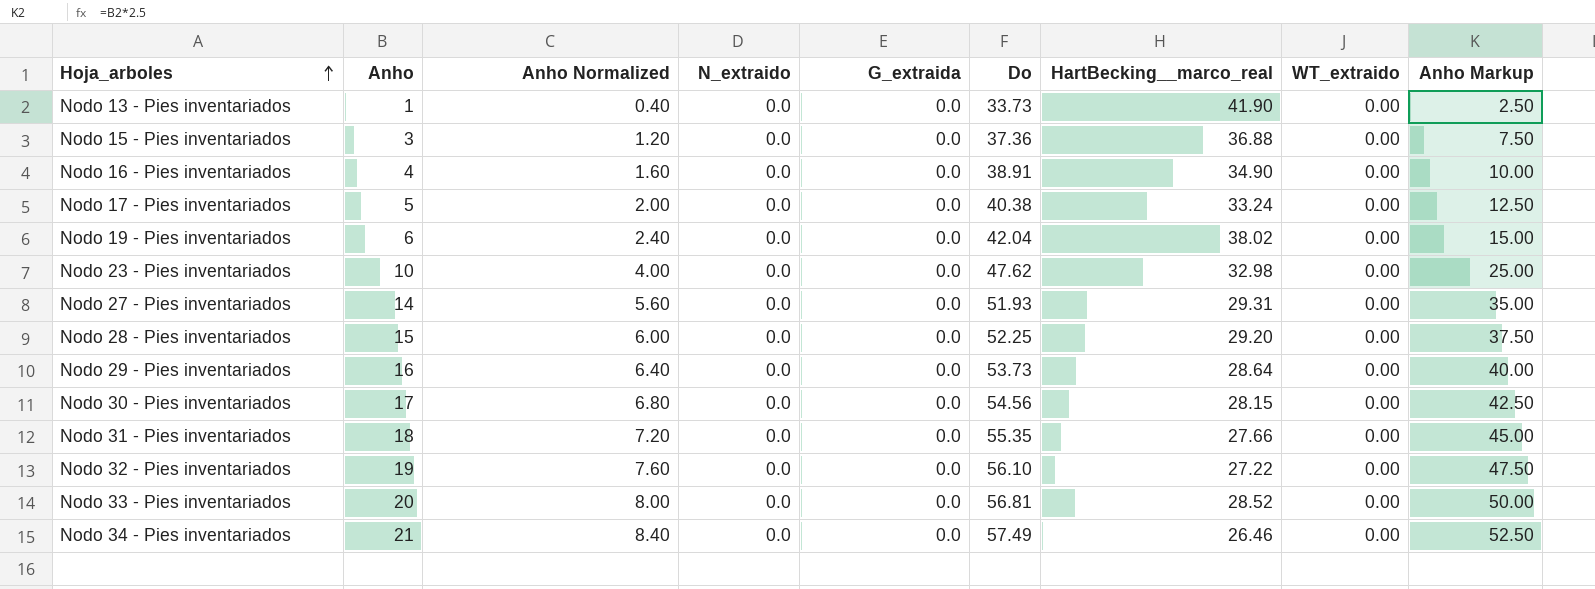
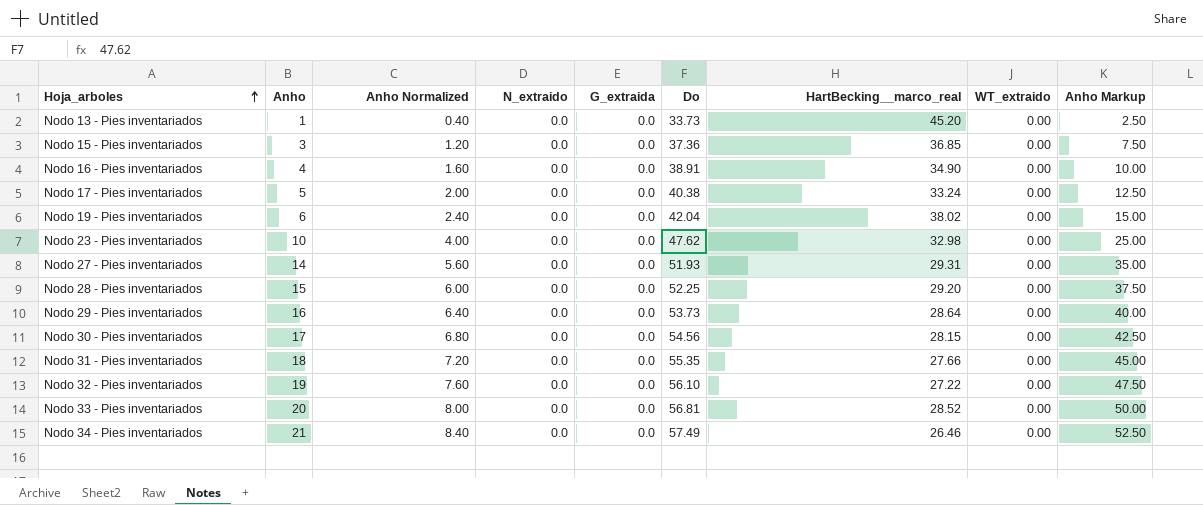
Nodo 13 - Pies inventariados | HartBecking__marco_real: 41.90 -> 45.20
Nodo 15 - Pies inventariados | HartBecking__marco_real: 36.88 -> 36.85

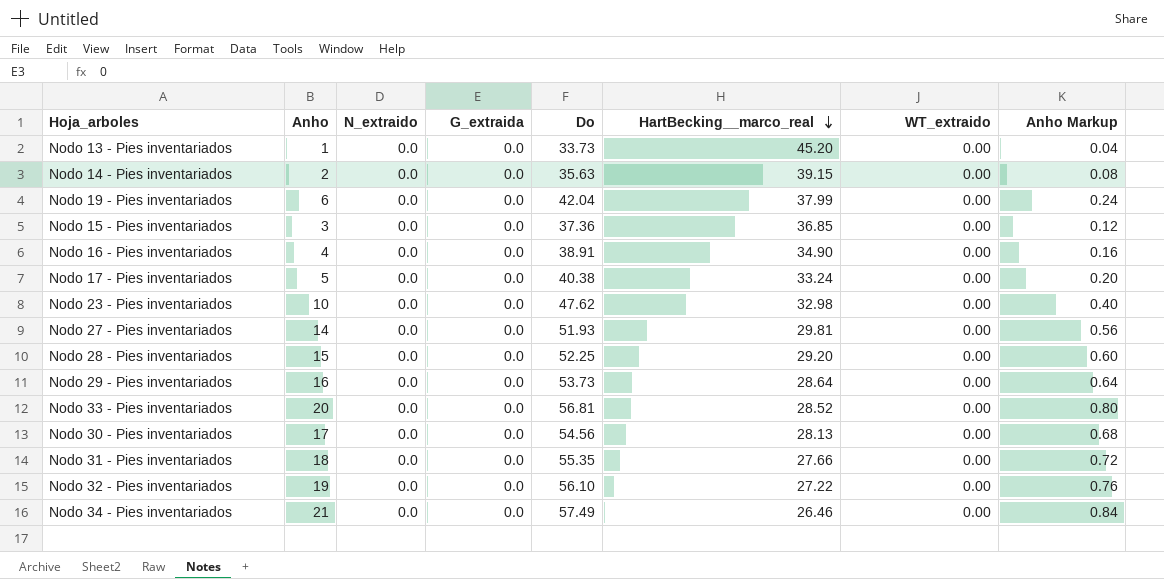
row order: Hoja_arboles ascending -> HartBecking__marco_real descending
column Anho Normalized | formula: [Anho] * 0.4 -> none
column Anho Markup | formula: [Anho] * 2.5 -> [Anho] * 0.04
row Nodo 14 - Pies inventariados: none -> 2 | 0.0 | 0.0 | 35.63 | 39.15 | 0.00 | 0.08
Nodo 19 - Pies inventariados | HartBecking__marco_real: 38.02 -> 37.99
Nodo 27 - Pies inventariados | HartBecking__marco_real: 29.31 -> 29.81
Nodo 30 - Pies inventariados | HartBecking__marco_real: 28.15 -> 28.13

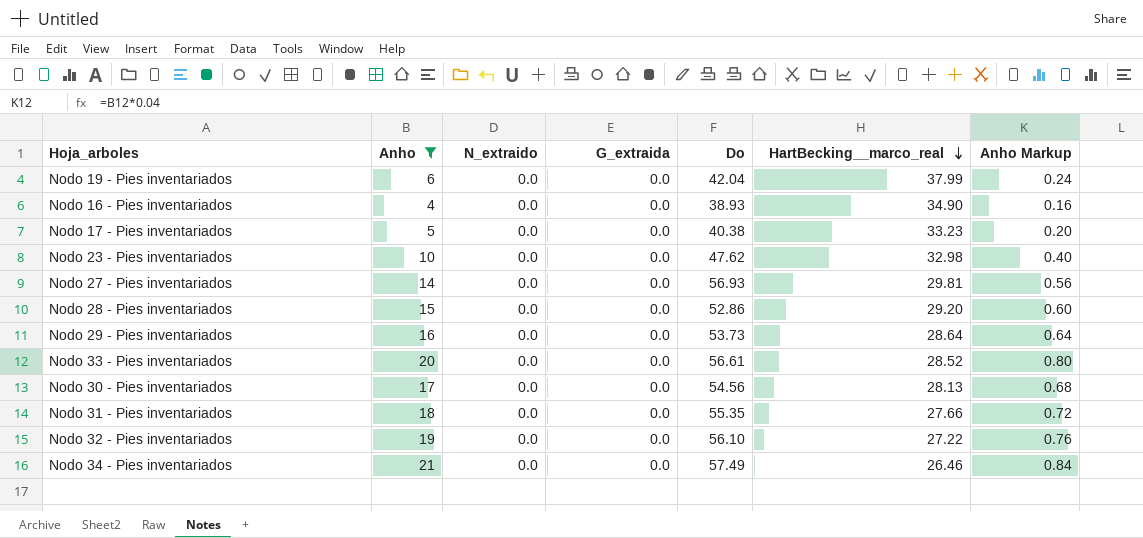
filter: none -> Anho >= 4
column WT_extraido | position: 7 -> none
Nodo 16 - Pies inventariados | Do: 38.91 -> 38.93
Nodo 17 - Pies inventariados | HartBecking__marco_real: 33.24 -> 33.23
Nodo 27 - Pies inventariados | Do: 51.93 -> 56.93
Nodo 28 - Pies inventariados | Do: 52.25 -> 52.86
Nodo 33 - Pies inventariados | Do: 56.81 -> 56.61

